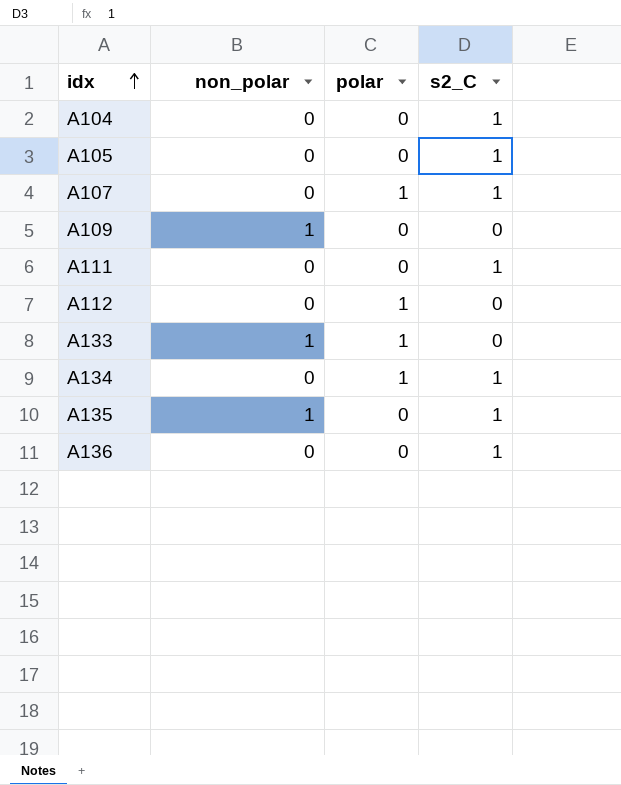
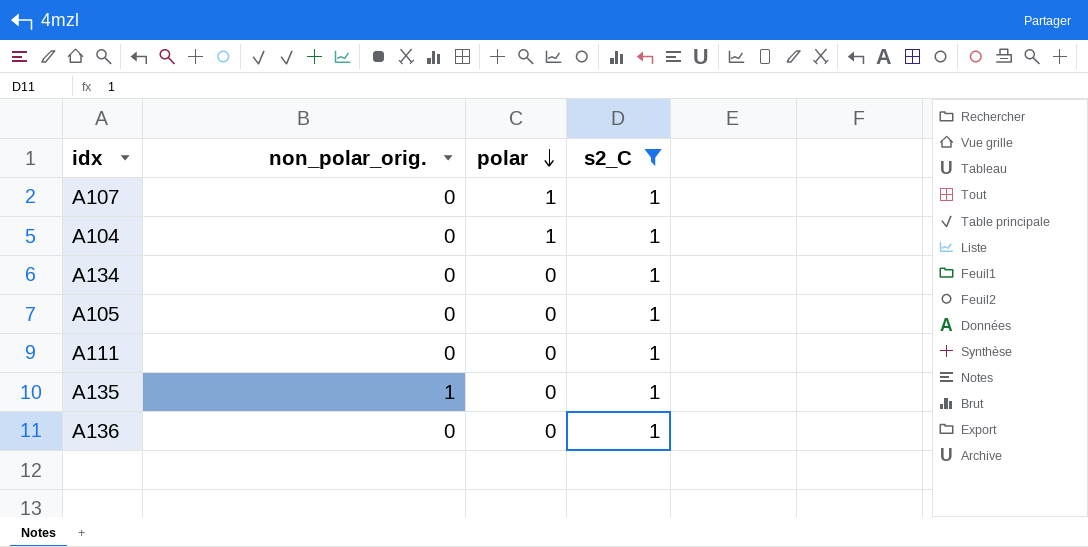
filter: none -> s2_C = 1
row order: idx ascending -> polar descending
column name: non_polar -> non_polar_orig.
A104 | polar: 0 -> 1
A134 | polar: 1 -> 0

